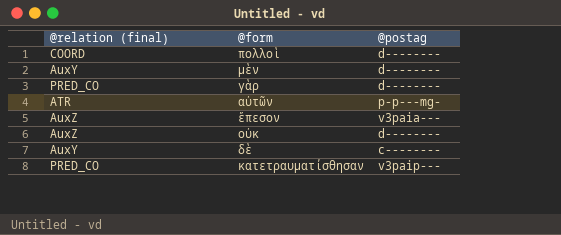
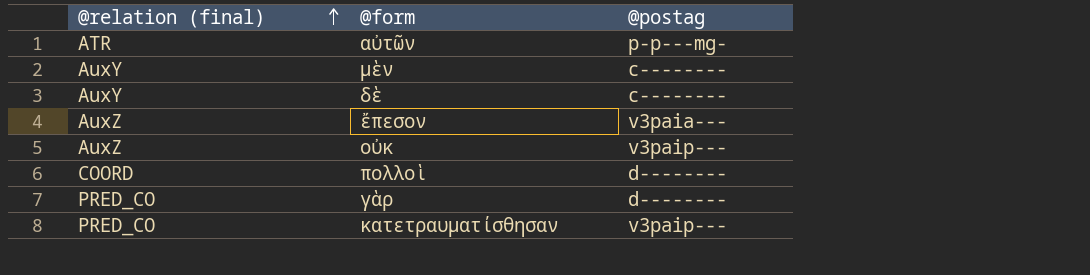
row order: none -> @relation (final) ascending
μὲν | @postag: d-------- -> c--------
οὐκ | @postag: d-------- -> v3paip---

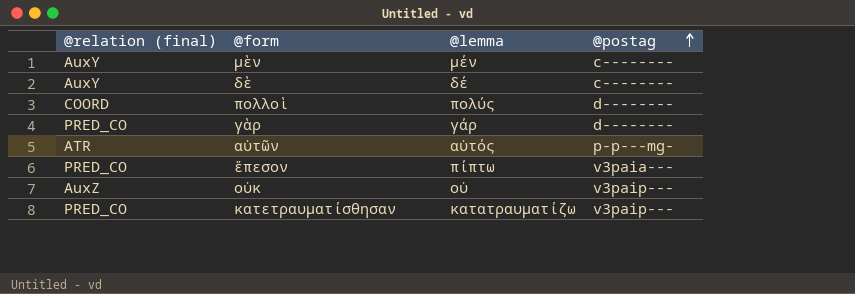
row order: @relation (final) ascending -> @postag ascending
column @lemma | position: none -> 3
ἔπεσον | @relation (final): AuxZ -> PRED_CO

